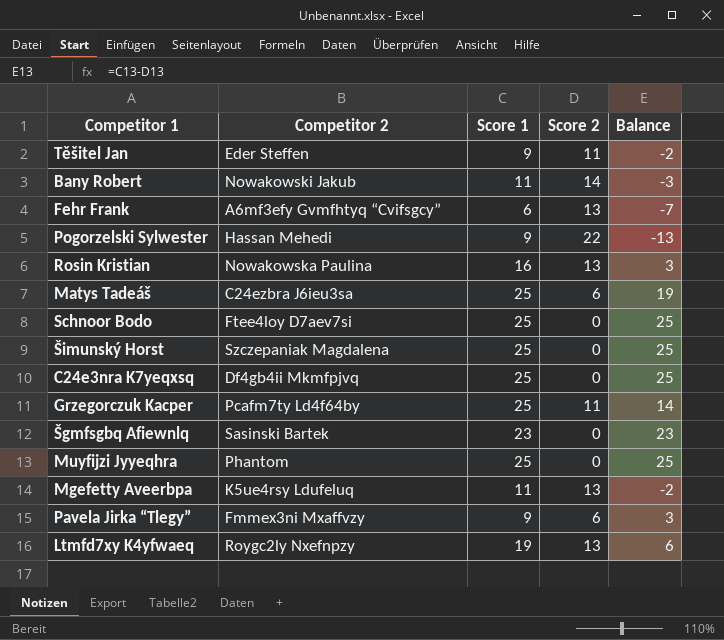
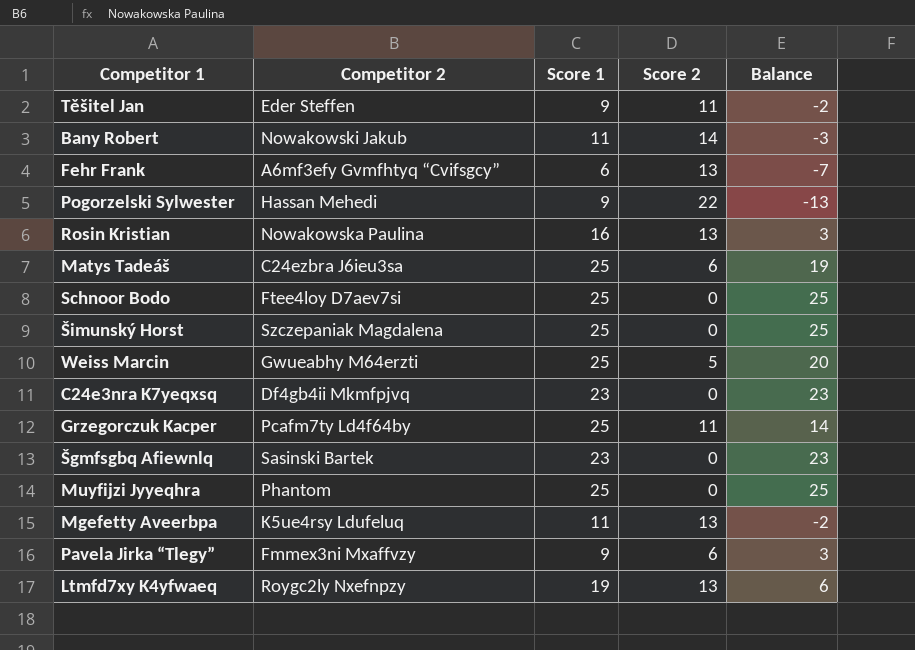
row Weiss Marcin: none -> Gwueabhy M64erzti | 25 | 5 | 20
C24e3nra K7yeqxsq | Score 1: 25 -> 23
C24e3nra K7yeqxsq | Balance: 25 -> 23

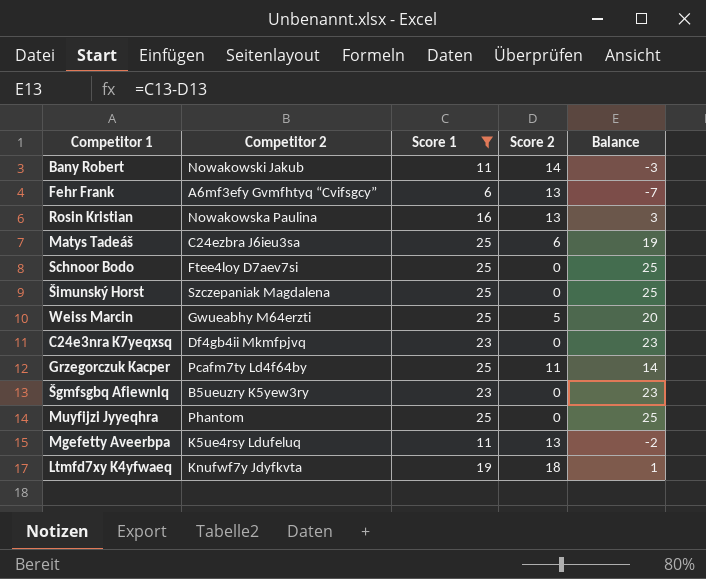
filter: none -> Score 1 != 9
Šgmfsgbq Afiewnlq | Competitor 2: Sasinski Bartek -> B5ueuzry K5yew3ry
Ltmfd7xy K4yfwaeq | Competitor 2: Roygc2ly Nxefnpzy -> Knufwf7y Jdyfkvta
Ltmfd7xy K4yfwaeq | Score 2: 13 -> 18
Ltmfd7xy K4yfwaeq | Balance: 6 -> 1

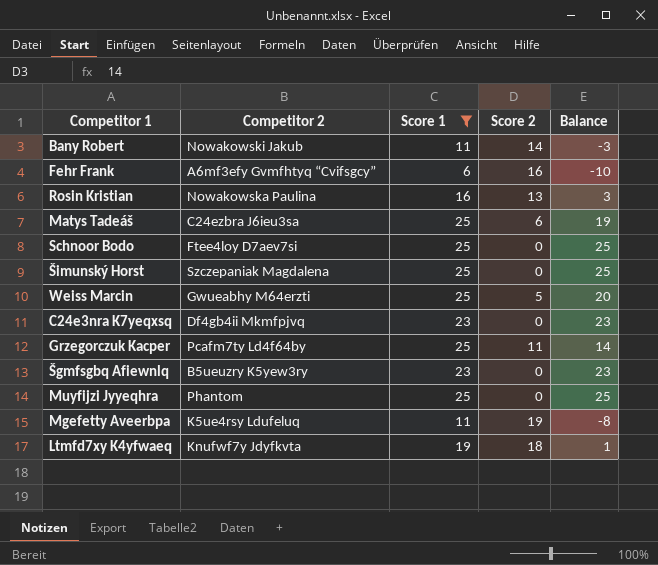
Fehr Frank | Score 2: 13 -> 16
Fehr Frank | Balance: -7 -> -10
Mgefetty Aveerbpa | Score 2: 13 -> 19
Mgefetty Aveerbpa | Balance: -2 -> -8

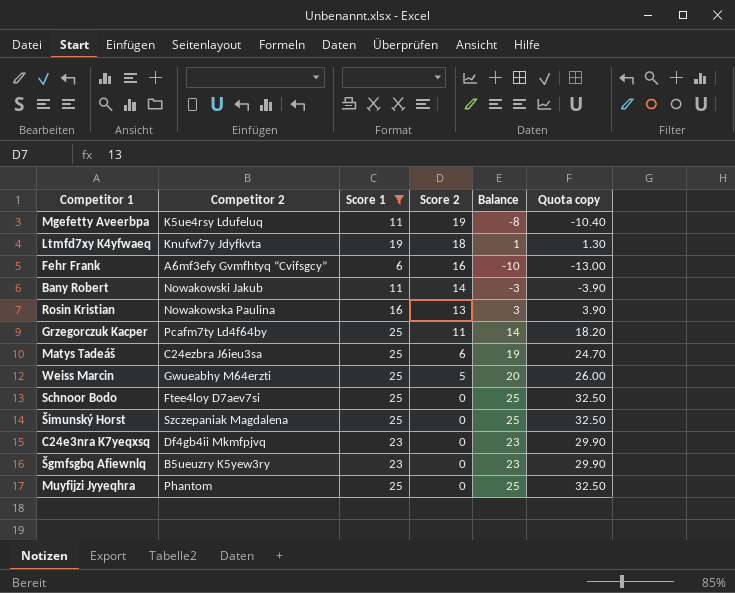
row order: none -> Score 2 descending
column Quota copy | formula: none -> [Balance] * 1.3

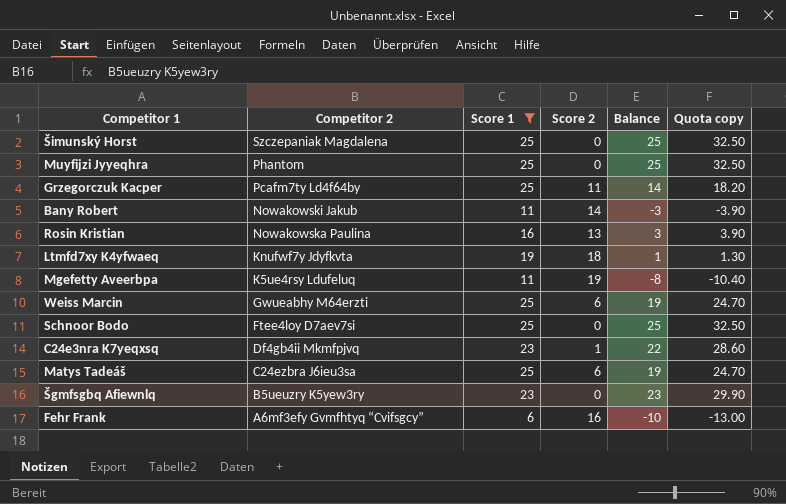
row order: Score 2 descending -> Competitor 2 descending
Weiss Marcin | Score 2: 5 -> 6
Weiss Marcin | Balance: 20 -> 19
Weiss Marcin | Quota copy: 26.00 -> 24.70
C24e3nra K7yeqxsq | Score 2: 0 -> 1
C24e3nra K7yeqxsq | Balance: 23 -> 22
C24e3nra K7yeqxsq | Quota copy: 29.90 -> 28.60

